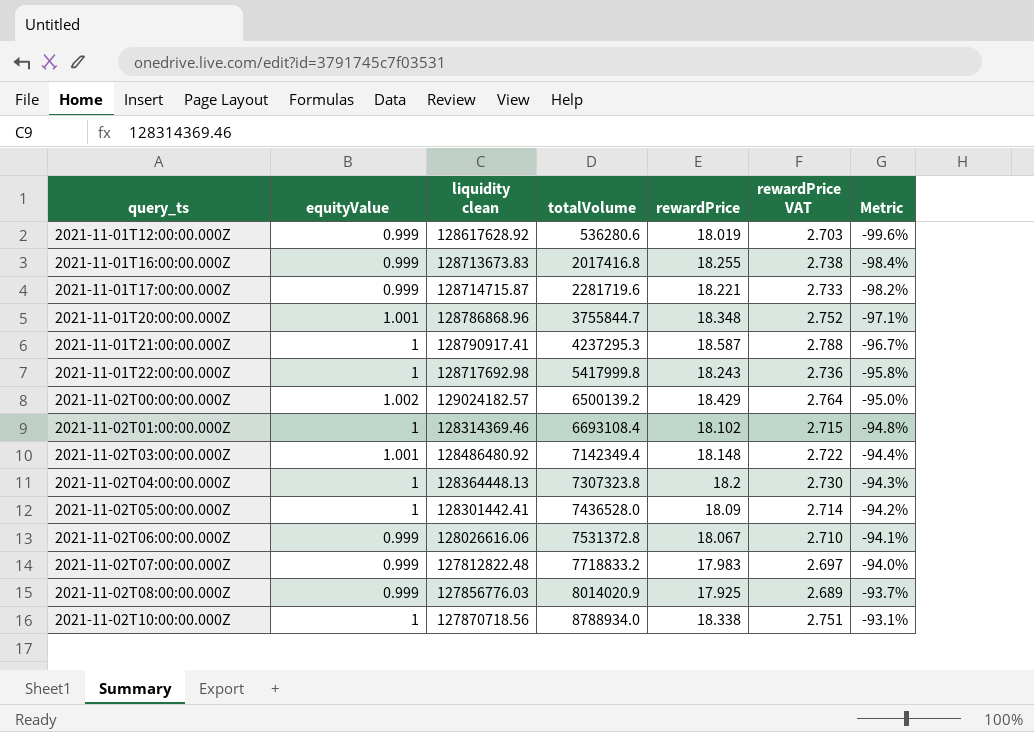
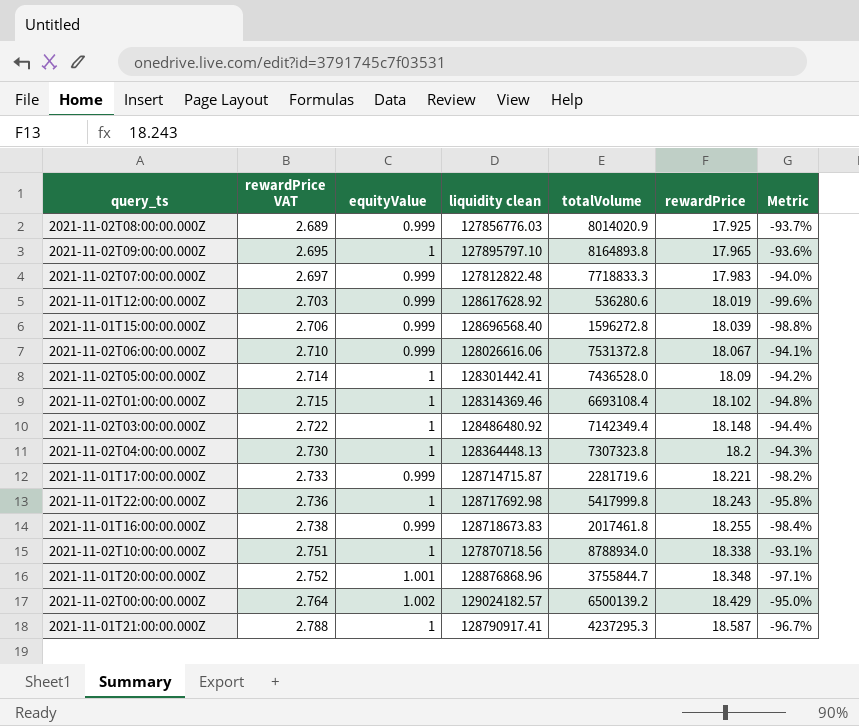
row order: query_ts ascending -> rewardPrice VAT ascending
column rewardPrice VAT | position: 6 -> 2
row 2021-11-02T09:00:00.000Z: none -> 2.695 | 1 | 127895797.10 | 8164893.8 | 17.965 | -93.6%
2021-11-02T07:00:00.000Z | totalVolume: 7718833.2 -> 7718833.3
row 2021-11-01T15:00:00.000Z: none -> 2.706 | 0.999 | 128696568.40 | 1596272.8 | 18.039 | -98.8%
2021-11-02T03:00:00.000Z | equityValue: 1.001 -> 1
2021-11-01T16:00:00.000Z | liquidity clean: 128713673.83 -> 128718673.83
2021-11-01T16:00:00.000Z | totalVolume: 2017416.8 -> 2017461.8
2021-11-01T20:00:00.000Z | liquidity clean: 128786868.96 -> 128876868.96

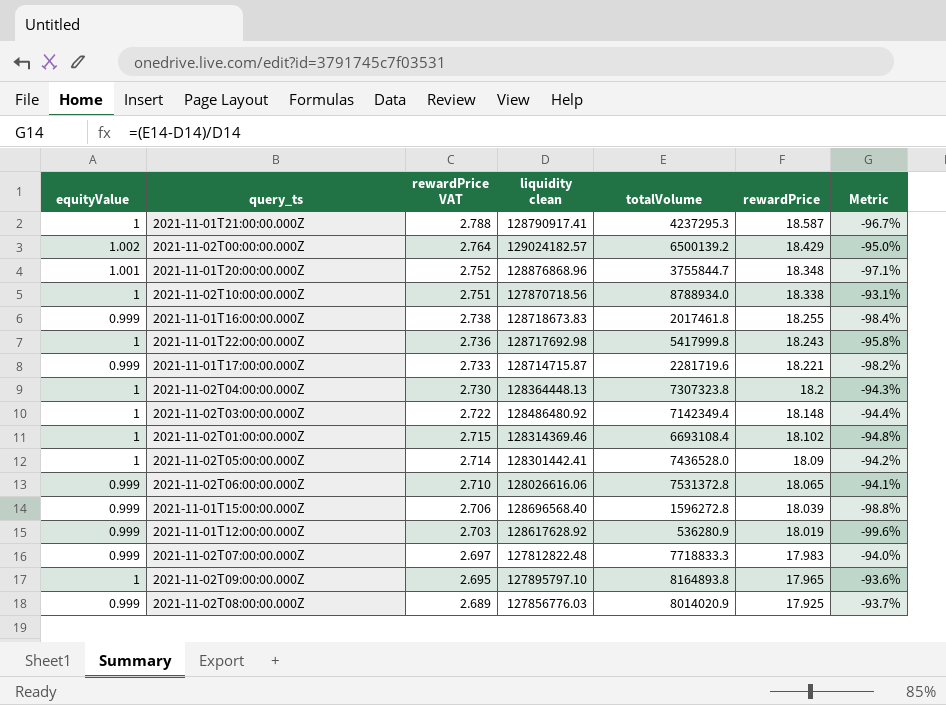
row order: rewardPrice VAT ascending -> rewardPrice VAT descending
column equityValue | position: 3 -> 1
2021-11-02T06:00:00.000Z | rewardPrice: 18.067 -> 18.065
2021-11-01T12:00:00.000Z | totalVolume: 536280.6 -> 536280.9

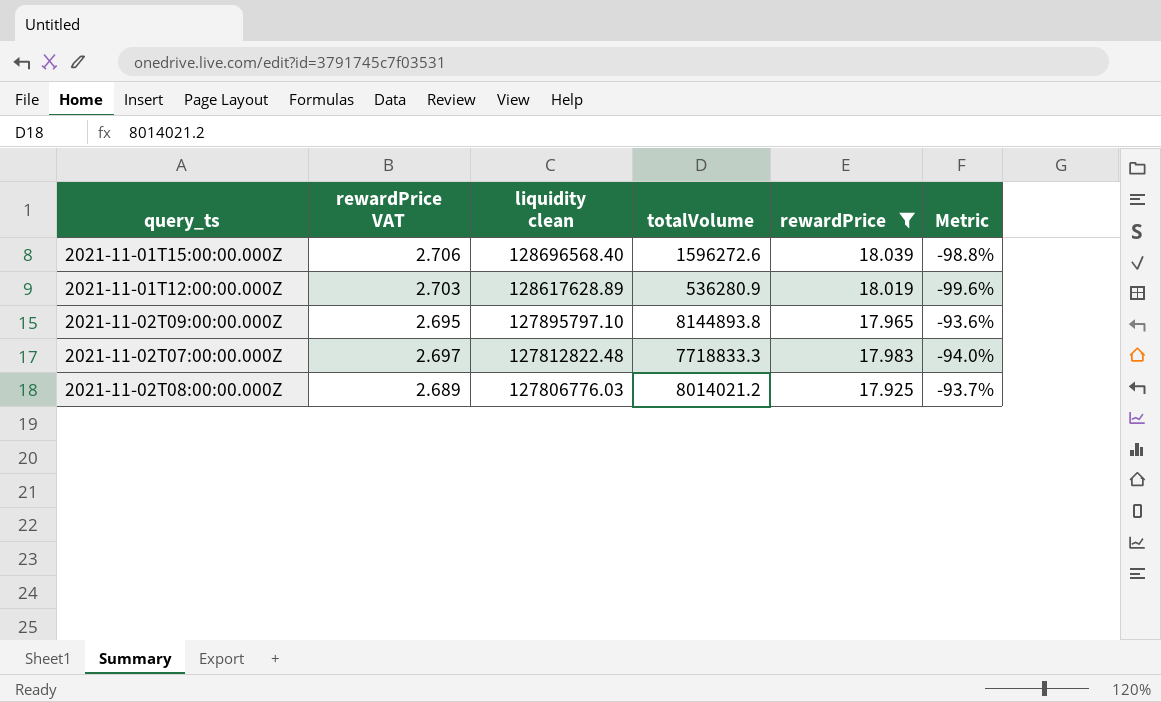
filter: none -> rewardPrice <= 18.039
row order: rewardPrice VAT descending -> liquidity clean descending
column equityValue | position: 1 -> none
2021-11-01T15:00:00.000Z | totalVolume: 1596272.8 -> 1596272.6
2021-11-01T12:00:00.000Z | liquidity clean: 128617628.92 -> 128617628.89
2021-11-02T09:00:00.000Z | totalVolume: 8164893.8 -> 8144893.8
2021-11-02T08:00:00.000Z | liquidity clean: 127856776.03 -> 127806776.03
2021-11-02T08:00:00.000Z | totalVolume: 8014020.9 -> 8014021.2

